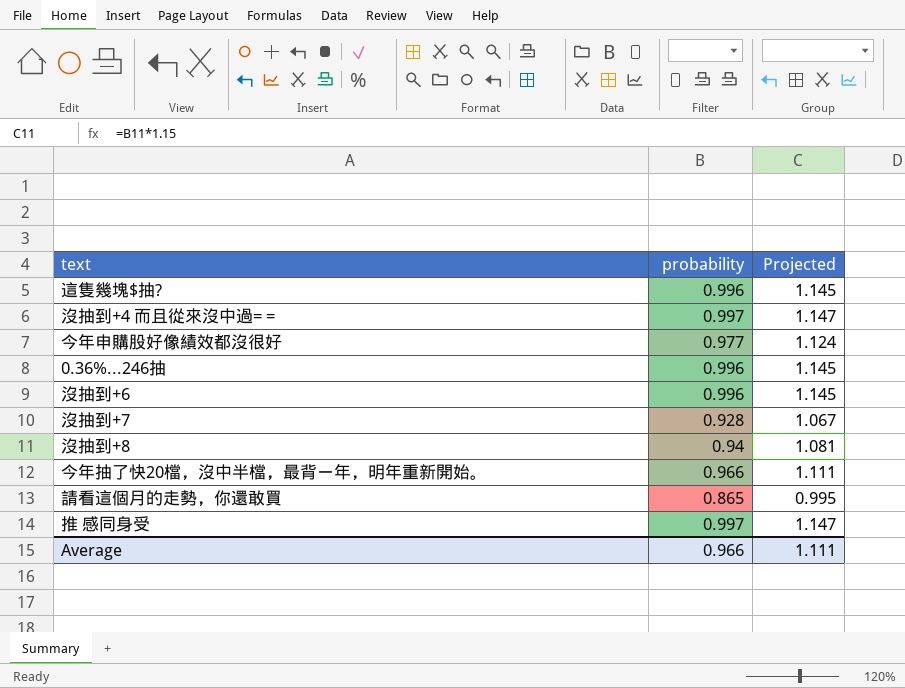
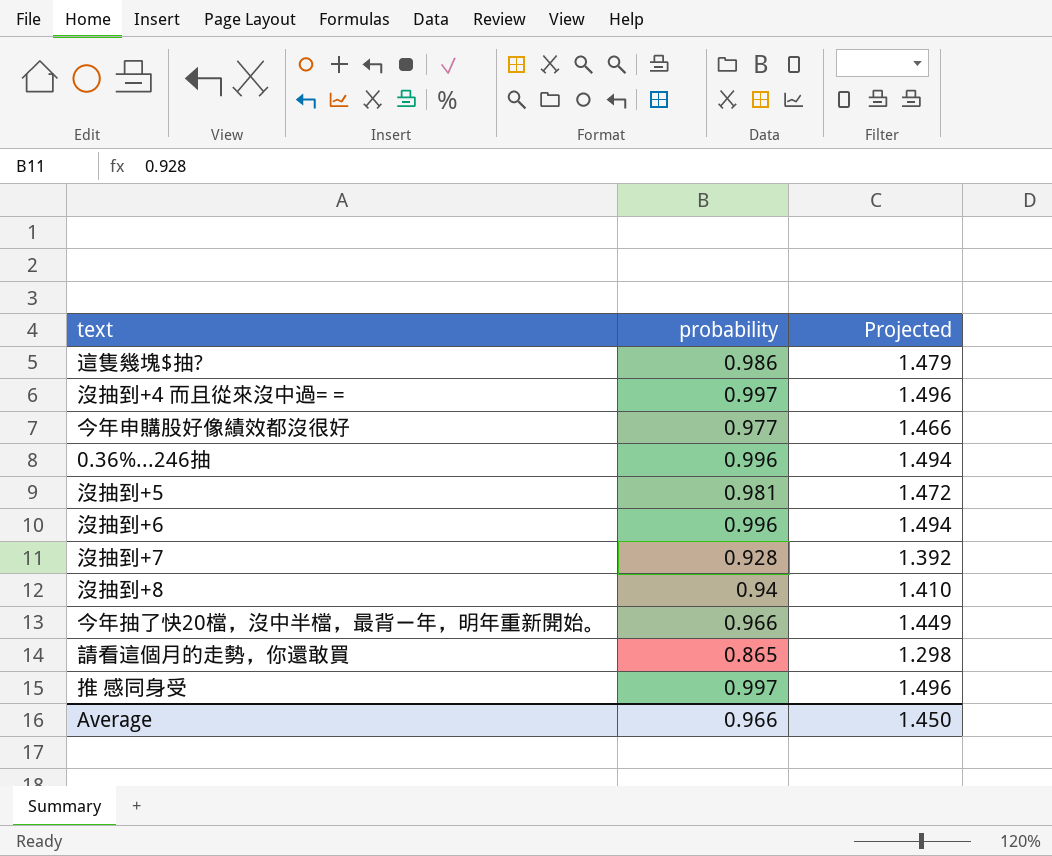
column Projected | formula: [probability] * 1.15 -> [probability] * 1.5
這隻幾塊$抽? | probability: 0.996 -> 0.986
row 沒抽到+5: none -> 0.981 | 1.472
Average | Projected: 1.111 -> 1.450

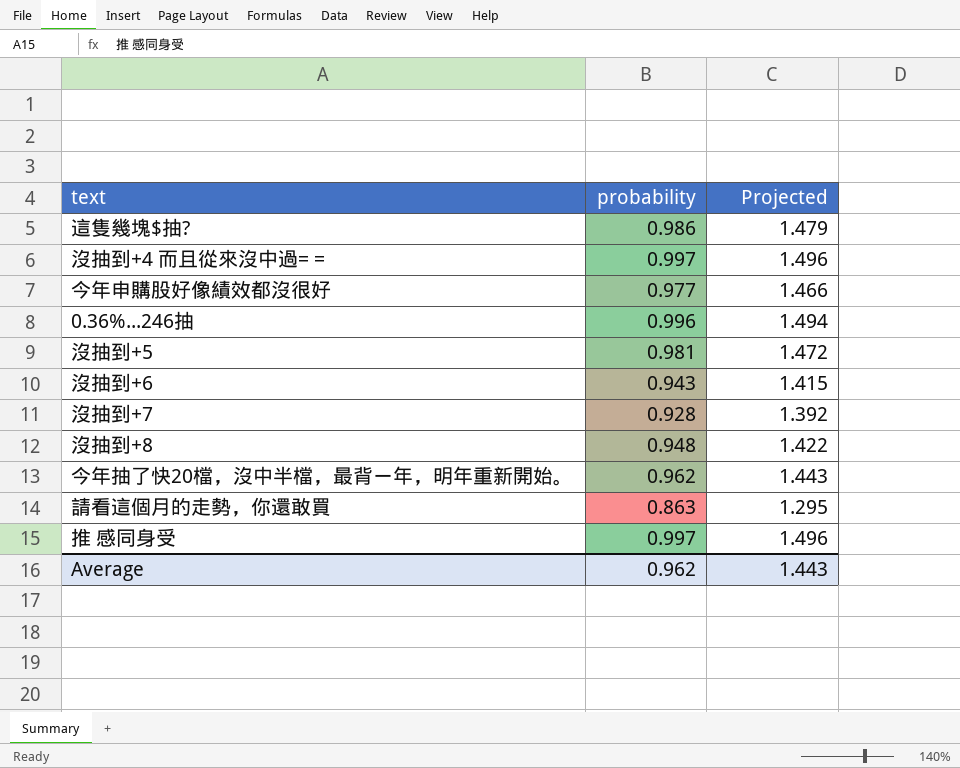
沒抽到+6 | probability: 0.996 -> 0.943
沒抽到+6 | Projected: 1.494 -> 1.415
沒抽到+8 | probability: 0.94 -> 0.948
沒抽到+8 | Projected: 1.410 -> 1.422
今年抽了快20檔，沒中半檔，最背ㄧ年，明年重新開始。 | probability: 0.966 -> 0.962
今年抽了快20檔，沒中半檔，最背ㄧ年，明年重新開始。 | Projected: 1.449 -> 1.443
請看這個月的走勢，你還敢買 | probability: 0.865 -> 0.863
請看這個月的走勢，你還敢買 | Projected: 1.298 -> 1.295
Average | probability: 0.966 -> 0.962
Average | Projected: 1.450 -> 1.443

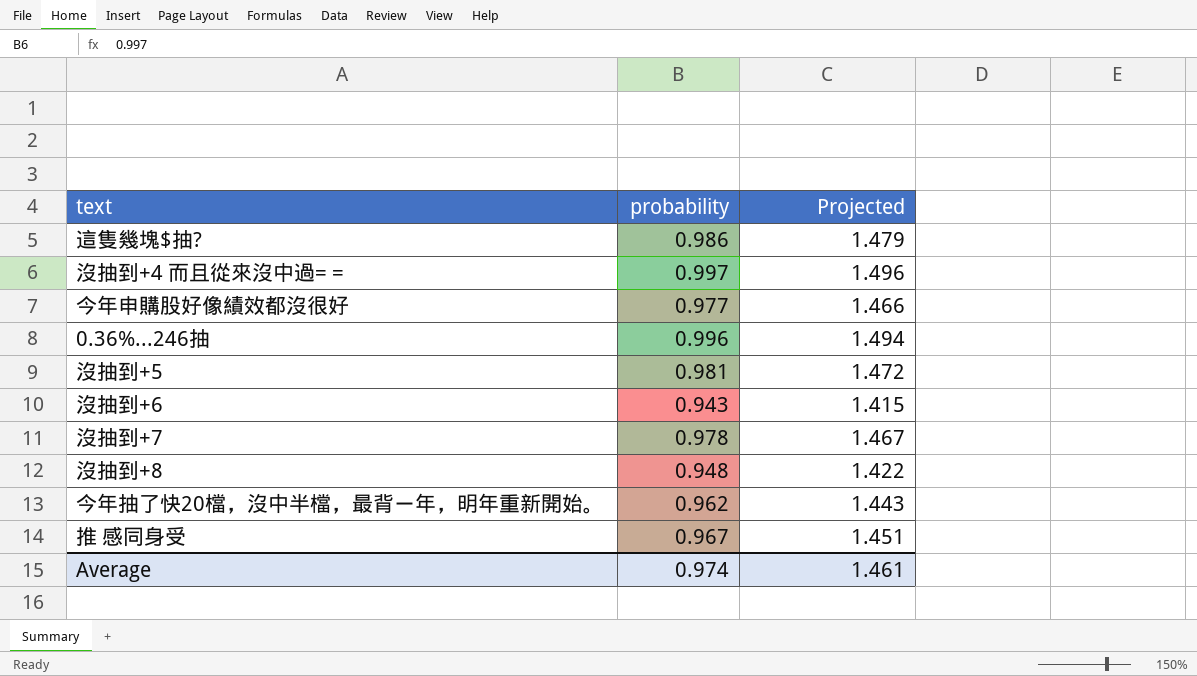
row 請看這個月的走勢，你還敢買: 0.863 | 1.295 -> none
沒抽到+7 | probability: 0.928 -> 0.978
沒抽到+7 | Projected: 1.392 -> 1.467
推 感同身受 | probability: 0.997 -> 0.967
推 感同身受 | Projected: 1.496 -> 1.451
Average | probability: 0.962 -> 0.974
Average | Projected: 1.443 -> 1.461

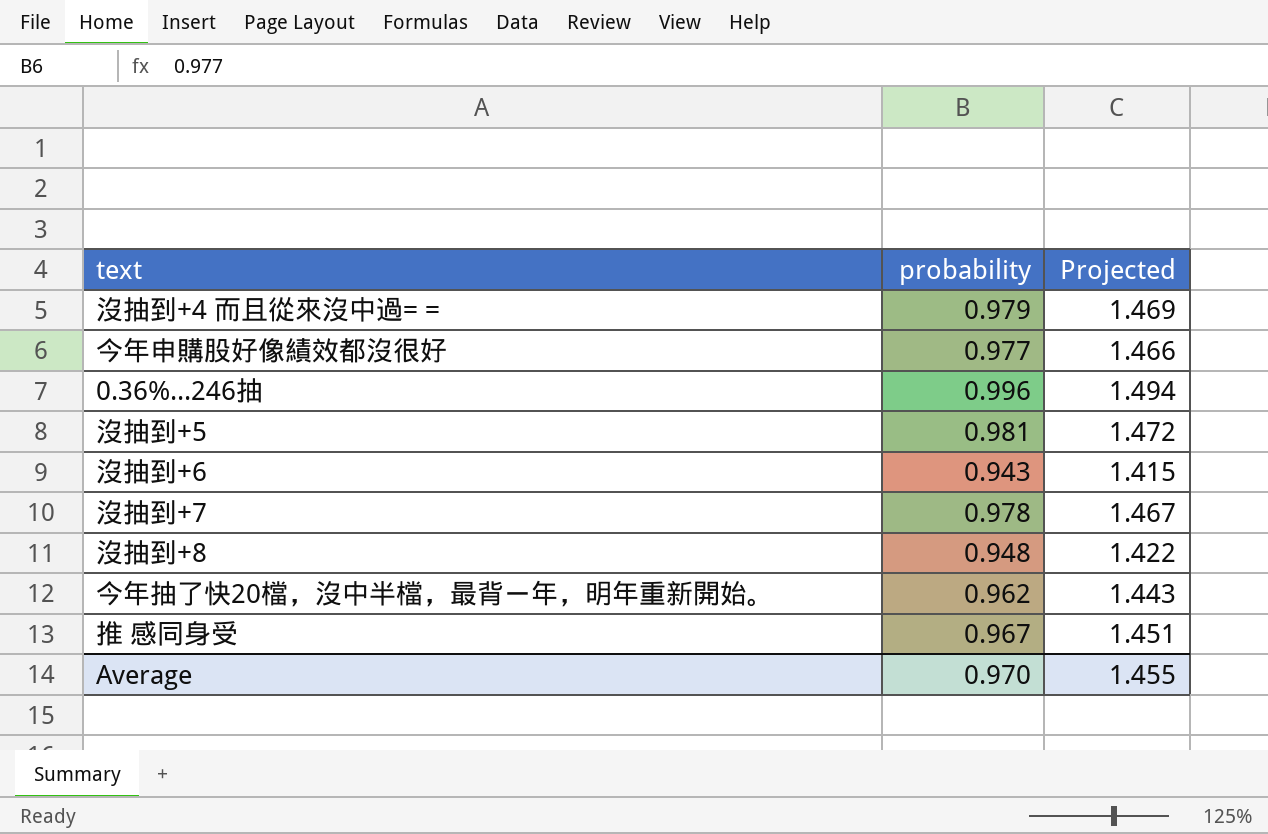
row 這隻幾塊$抽?: 0.986 | 1.479 -> none
沒抽到+4 而且從來沒中過= = | probability: 0.997 -> 0.979
沒抽到+4 而且從來沒中過= = | Projected: 1.496 -> 1.469
Average | probability: 0.974 -> 0.970
Average | Projected: 1.461 -> 1.455

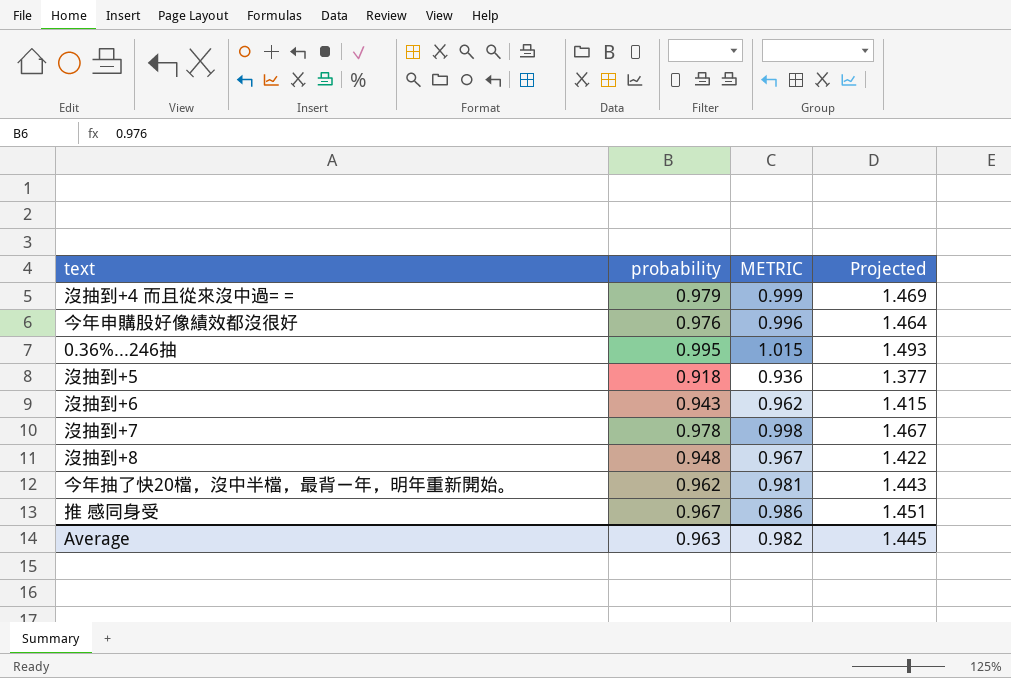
column METRIC | formula: none -> [probability] * 1.02
今年申購股好像績效都沒很好 | probability: 0.977 -> 0.976
今年申購股好像績效都沒很好 | Projected: 1.466 -> 1.464
0.36%...246抽 | probability: 0.996 -> 0.995
0.36%...246抽 | Projected: 1.494 -> 1.493
沒抽到+5 | probability: 0.981 -> 0.918
沒抽到+5 | Projected: 1.472 -> 1.377
Average | probability: 0.970 -> 0.963
Average | Projected: 1.455 -> 1.445

